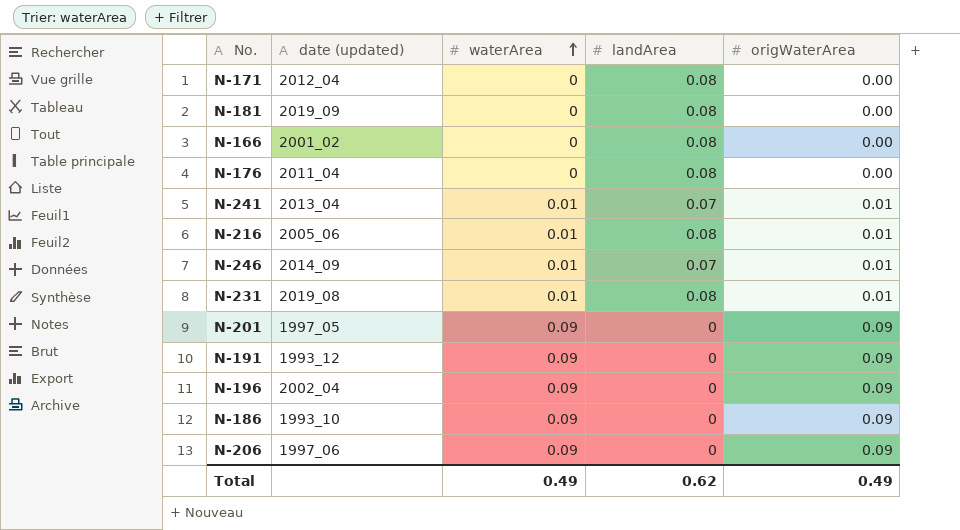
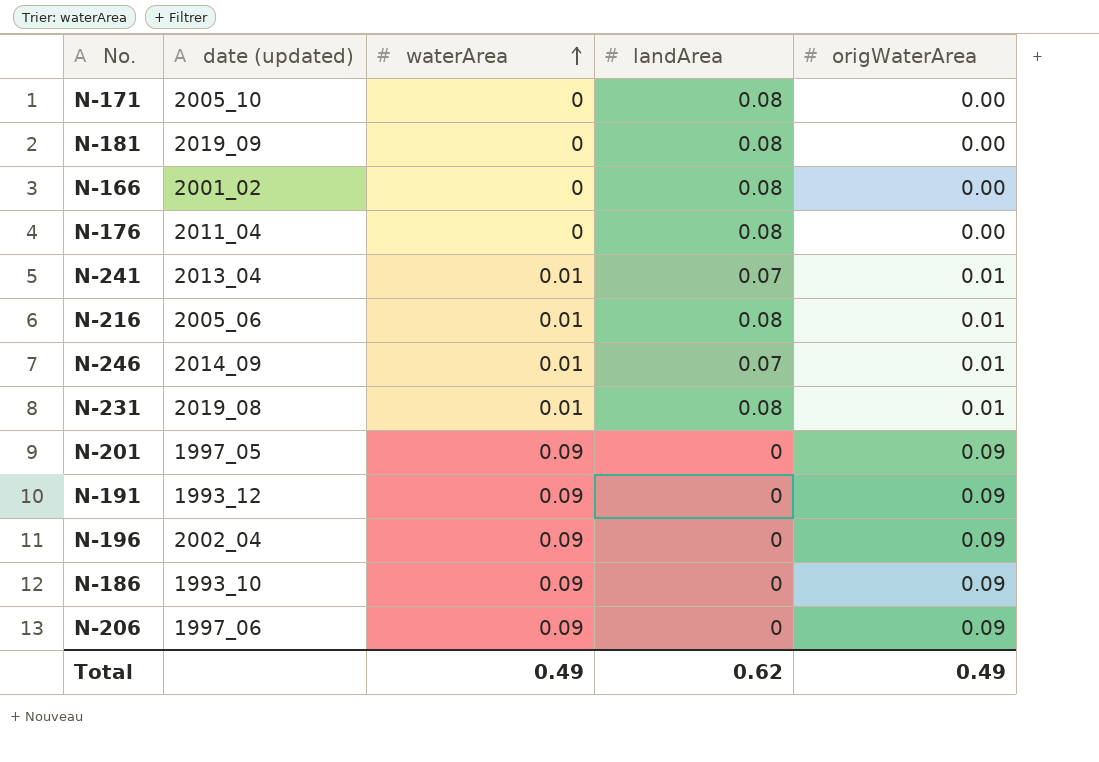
N-171 | date (updated): 2012_04 -> 2005_10

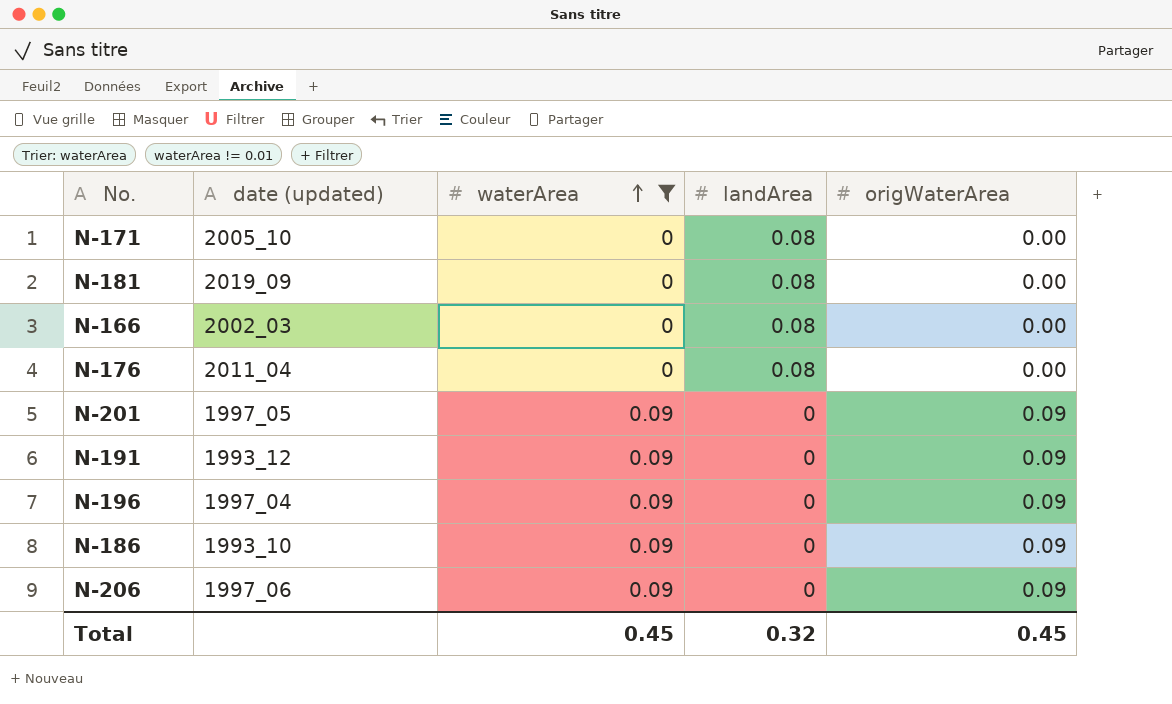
filter: none -> waterArea != 0.01
N-166 | date (updated): 2001_02 -> 2002_03
N-196 | date (updated): 2002_04 -> 1997_04
Total | waterArea: 0.49 -> 0.45
Total | landArea: 0.62 -> 0.32
Total | origWaterArea: 0.49 -> 0.45

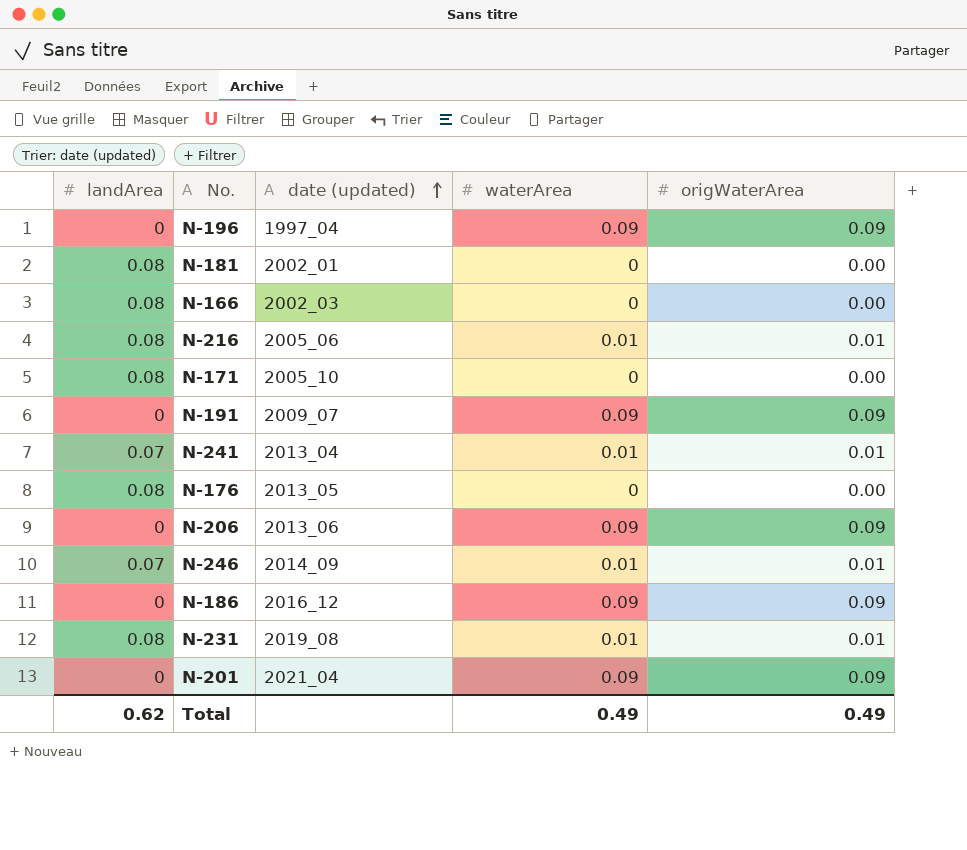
filter: waterArea != 0.01 -> none
row order: waterArea ascending -> date (updated) ascending
column landArea | position: 4 -> 1
N-181 | date (updated): 2019_09 -> 2002_01
N-191 | date (updated): 1993_12 -> 2009_07
N-176 | date (updated): 2011_04 -> 2013_05
N-206 | date (updated): 1997_06 -> 2013_06
N-186 | date (updated): 1993_10 -> 2016_12
N-201 | date (updated): 1997_05 -> 2021_04
Total | landArea: 0.32 -> 0.62
Total | waterArea: 0.45 -> 0.49
Total | origWaterArea: 0.45 -> 0.49

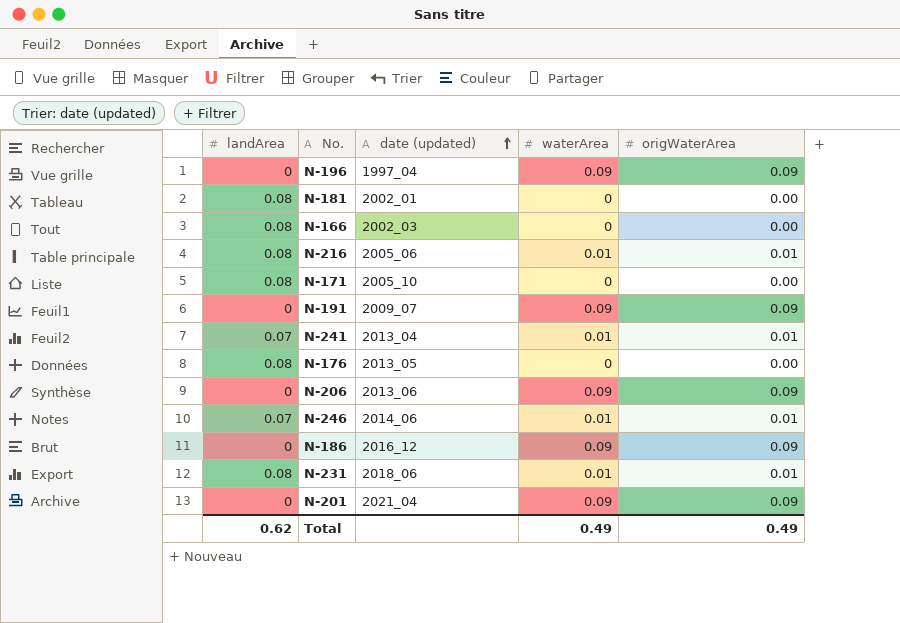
N-246 | date (updated): 2014_09 -> 2014_06
N-231 | date (updated): 2019_08 -> 2018_06

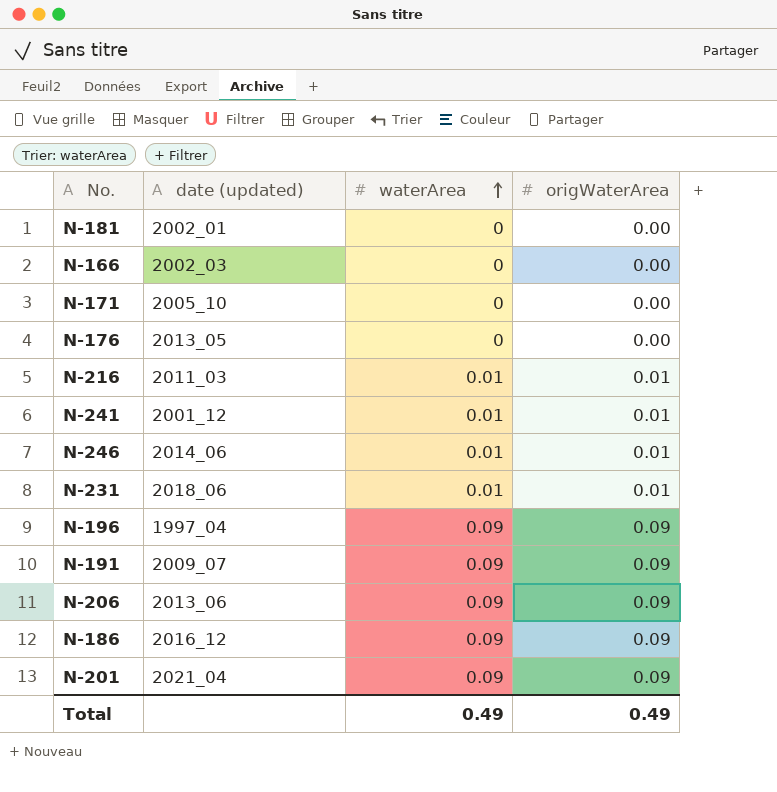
row order: date (updated) ascending -> waterArea ascending
column landArea | position: 1 -> none
N-216 | date (updated): 2005_06 -> 2011_03
N-241 | date (updated): 2013_04 -> 2001_12

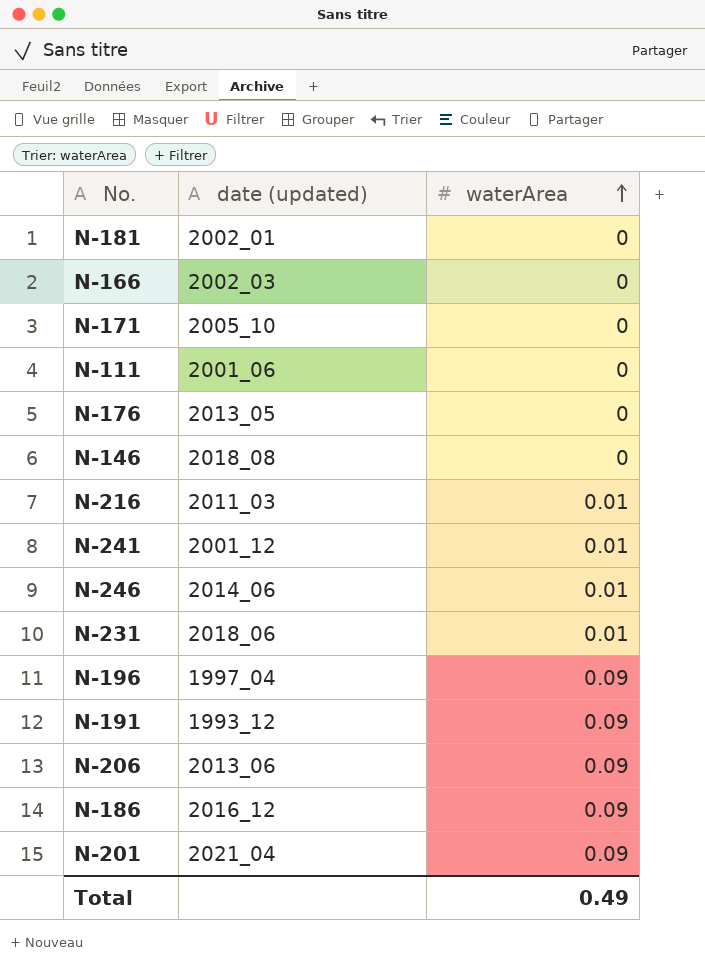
column origWaterArea | position: 4 -> none
row N-111: none -> 2001_06 | 0
row N-146: none -> 2018_08 | 0
N-191 | date (updated): 2009_07 -> 1993_12

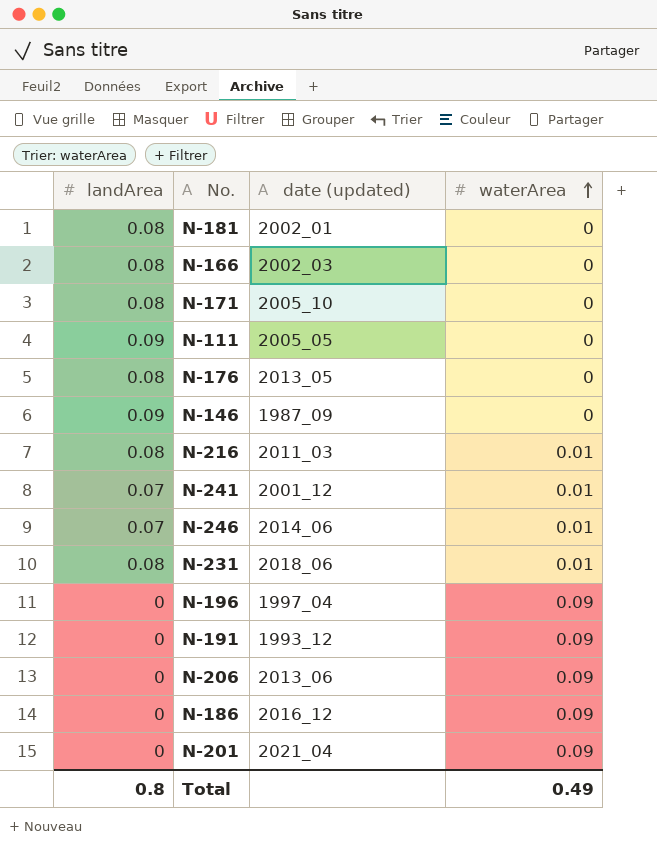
column landArea | position: none -> 1
N-111 | date (updated): 2001_06 -> 2005_05
N-146 | date (updated): 2018_08 -> 1987_09

